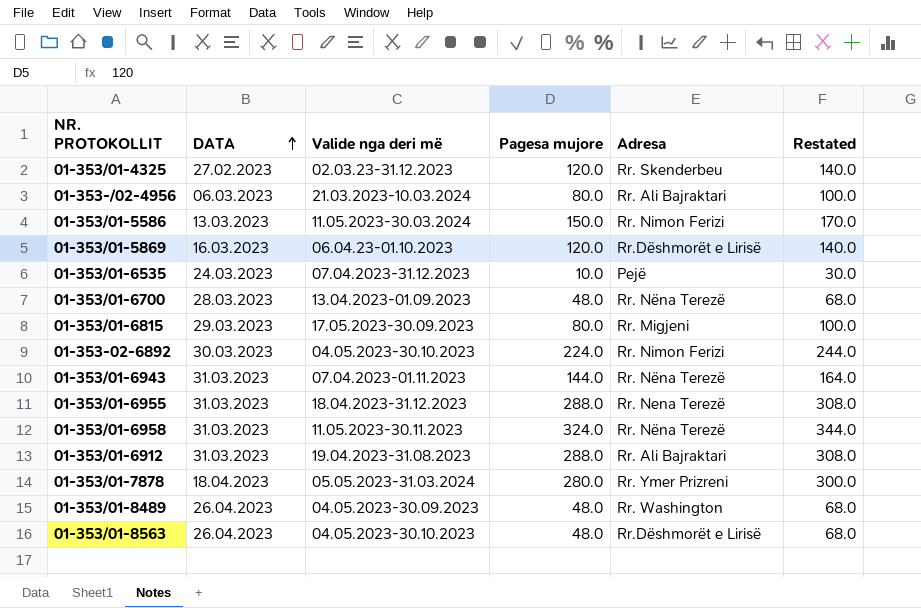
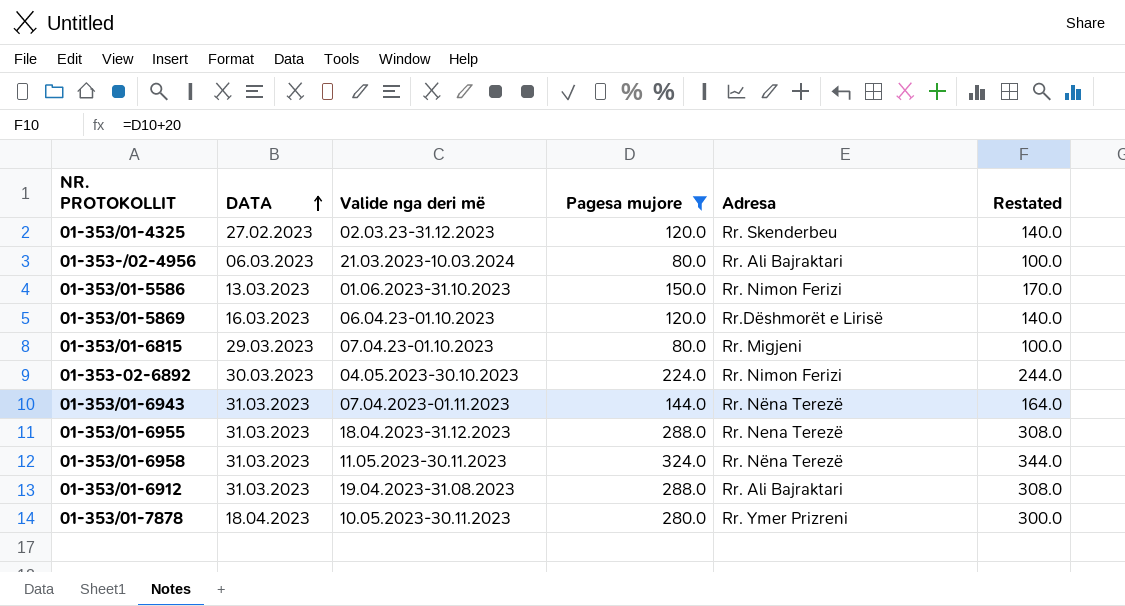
filter: none -> Pagesa mujore >= 80.0
01-353/01-5586 | Valide nga deri më: 11.05.2023-30.03.2024 -> 01.06.2023-31.10.2023
01-353/01-6815 | Valide nga deri më: 17.05.2023-30.09.2023 -> 07.04.23-01.10.2023
01-353/01-7878 | Valide nga deri më: 05.05.2023-31.03.2024 -> 10.05.2023-30.11.2023

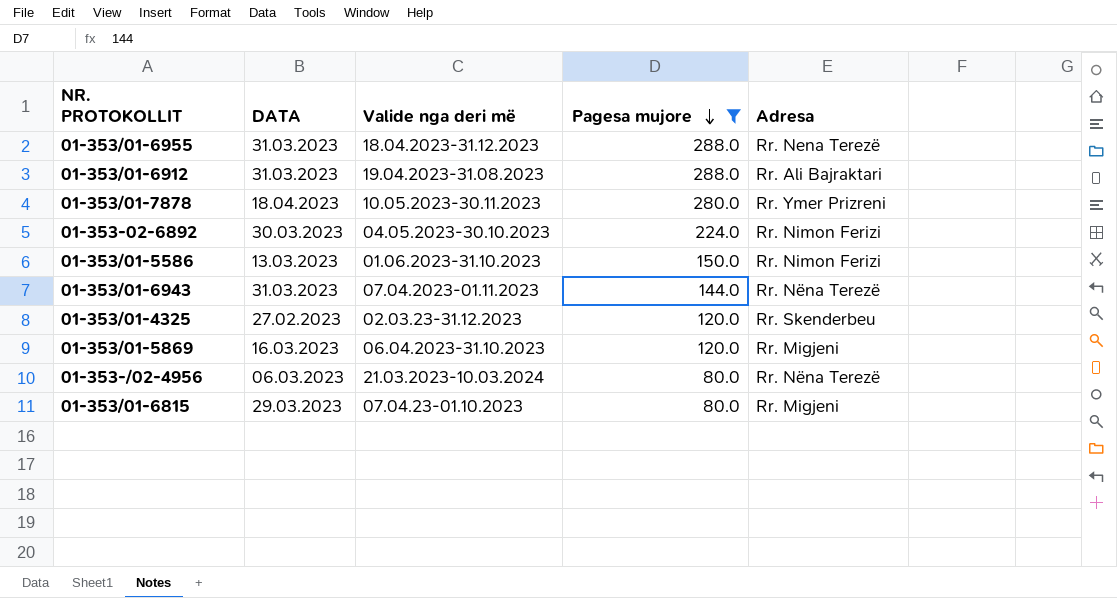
row order: DATA ascending -> Pagesa mujore descending
column Restated | formula: [Pagesa mujore] + 20 -> none
row 01-353/01-6958: 31.03.2023 | 11.05.2023-30.11.2023 | 324.0 | Rr. Nëna Terezë | 344.0 -> none
01-353/01-5869 | Valide nga deri më: 06.04.23-01.10.2023 -> 06.04.2023-31.10.2023
01-353/01-5869 | Adresa: Rr.Dëshmorët e Lirisë -> Rr. Migjeni
01-353-/02-4956 | Adresa: Rr. Ali Bajraktari -> Rr. Nëna Terezë

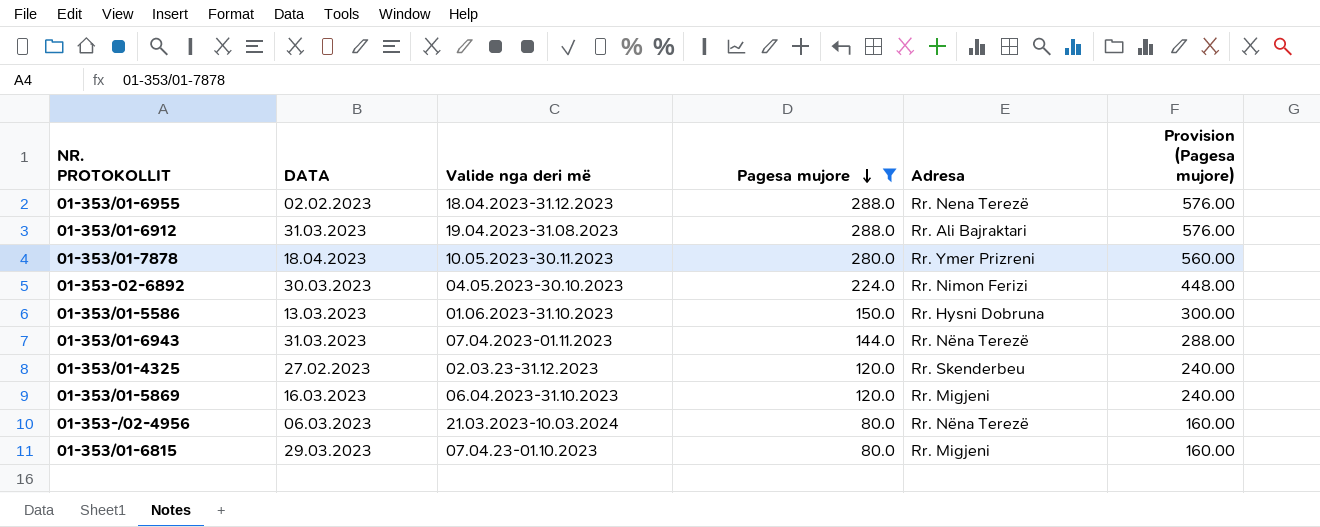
column Provision (Pagesa mujore) | formula: none -> [Pagesa mujore] * 2
01-353/01-6955 | DATA: 31.03.2023 -> 02.02.2023
01-353/01-5586 | Adresa: Rr. Nimon Ferizi -> Rr. Hysni Dobruna

